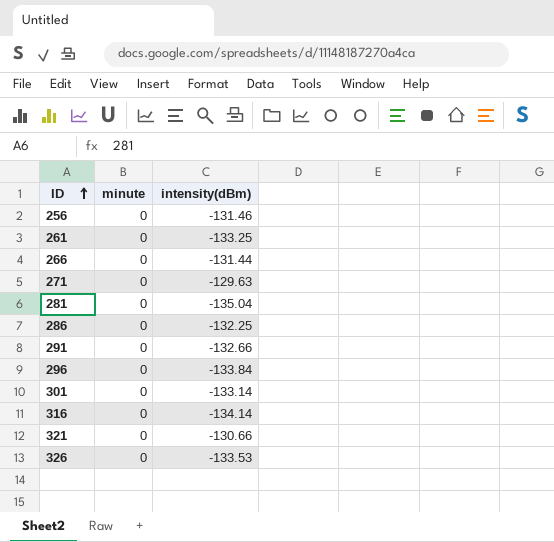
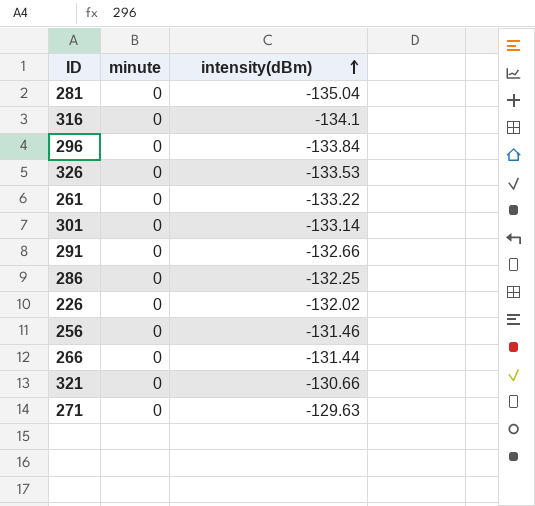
row order: ID ascending -> intensity(dBm) ascending
316 | intensity(dBm): -134.14 -> -134.1
261 | intensity(dBm): -133.25 -> -133.22
row 226: none -> 0 | -132.02

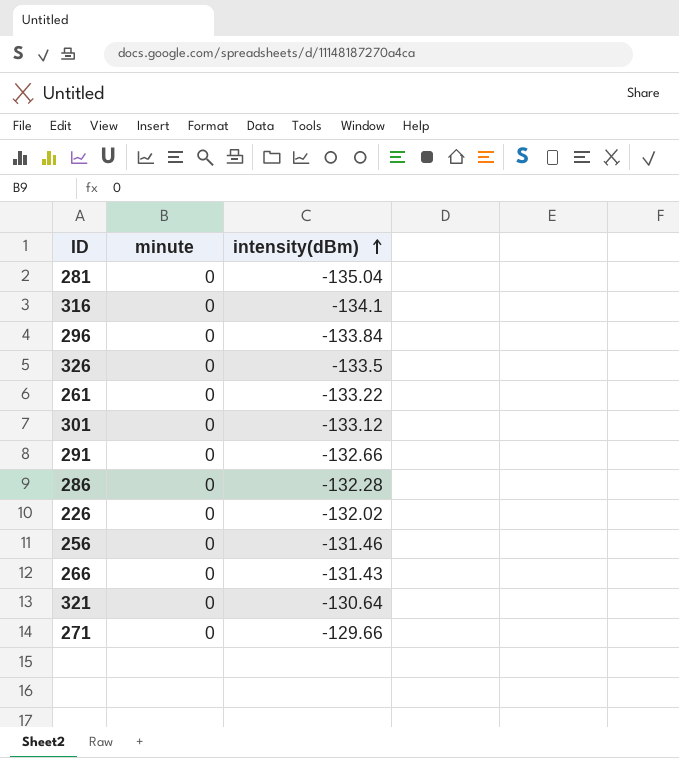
326 | intensity(dBm): -133.53 -> -133.5
301 | intensity(dBm): -133.14 -> -133.12
286 | intensity(dBm): -132.25 -> -132.28
266 | intensity(dBm): -131.44 -> -131.43
321 | intensity(dBm): -130.66 -> -130.64
271 | intensity(dBm): -129.63 -> -129.66

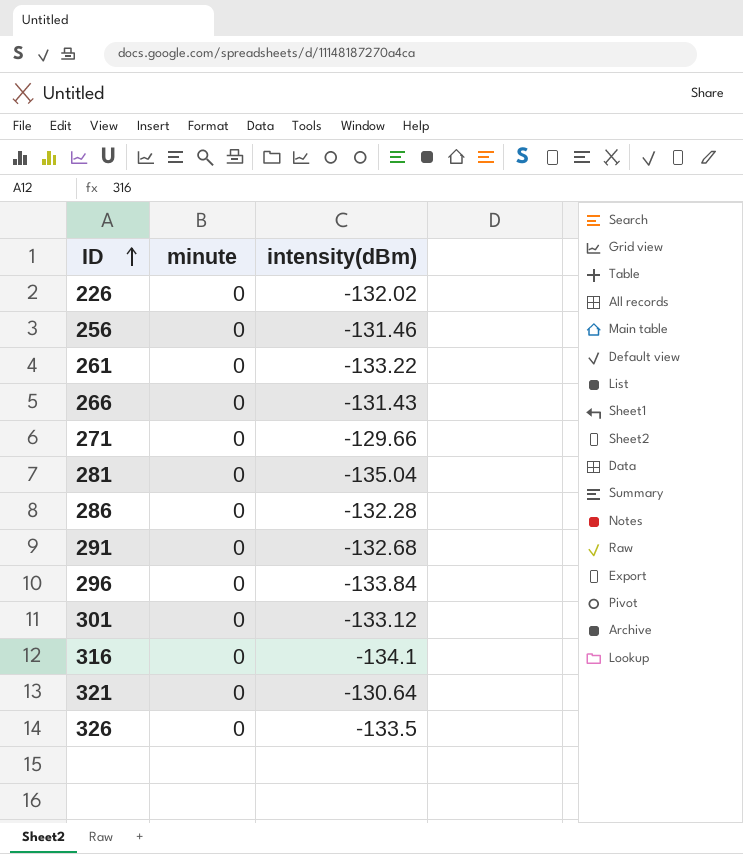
row order: intensity(dBm) ascending -> ID ascending
291 | intensity(dBm): -132.66 -> -132.68

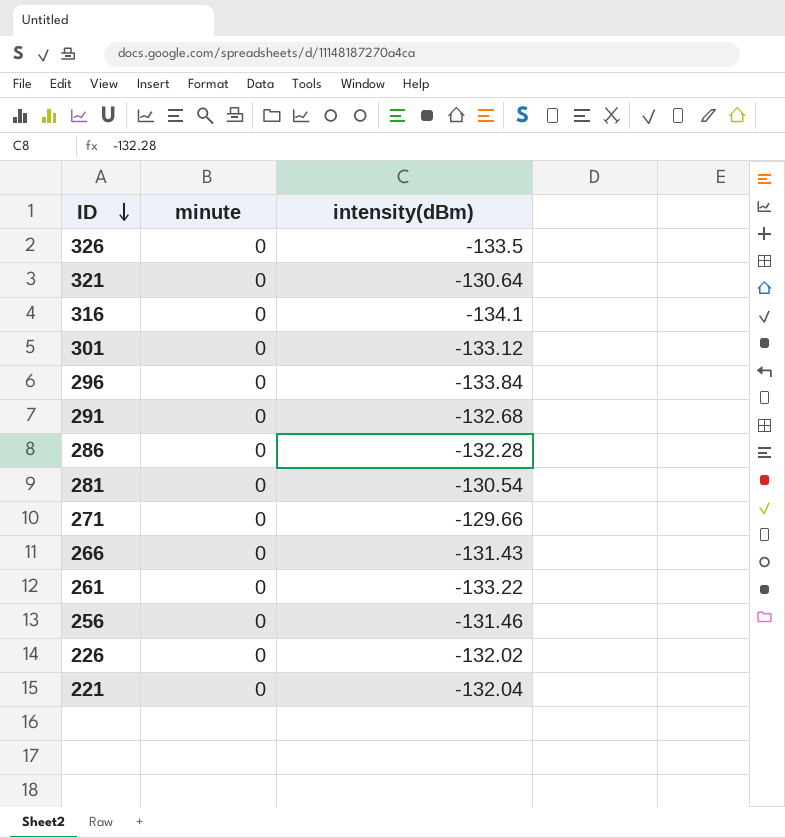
row order: ID ascending -> ID descending
281 | intensity(dBm): -135.04 -> -130.54
row 221: none -> 0 | -132.04

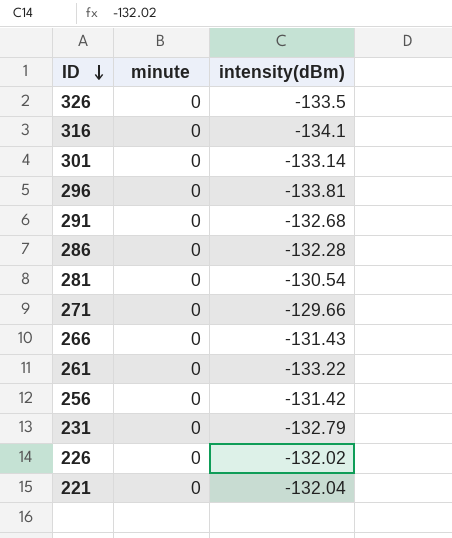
row 321: 0 | -130.64 -> none
301 | intensity(dBm): -133.12 -> -133.14
296 | intensity(dBm): -133.84 -> -133.81
256 | intensity(dBm): -131.46 -> -131.42
row 231: none -> 0 | -132.79

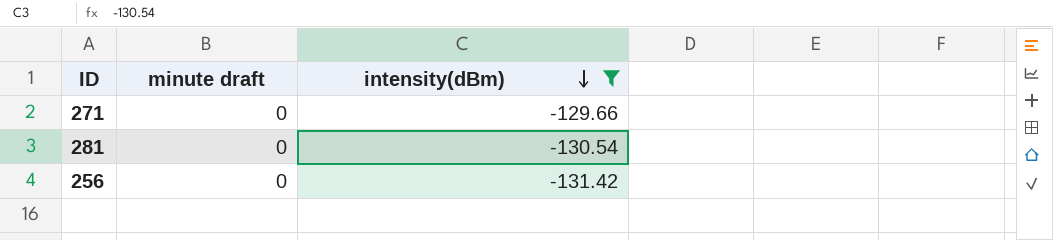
filter: none -> intensity(dBm) >= -131.42
row order: ID descending -> intensity(dBm) descending
column name: minute -> minute draft

